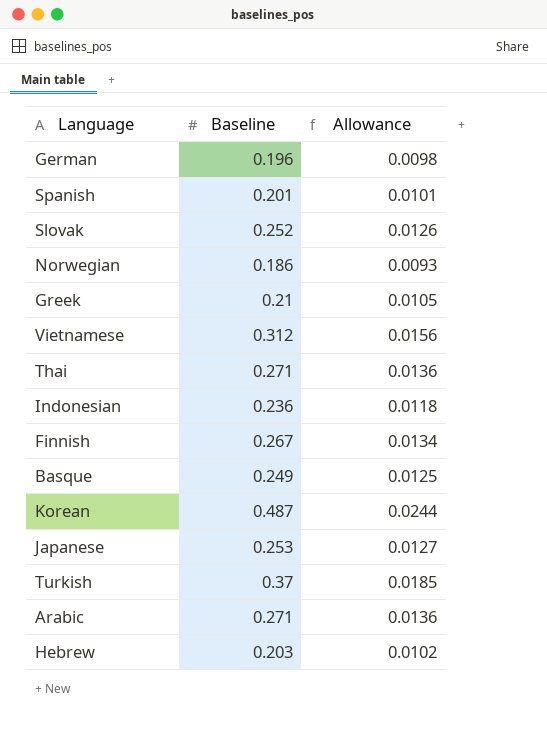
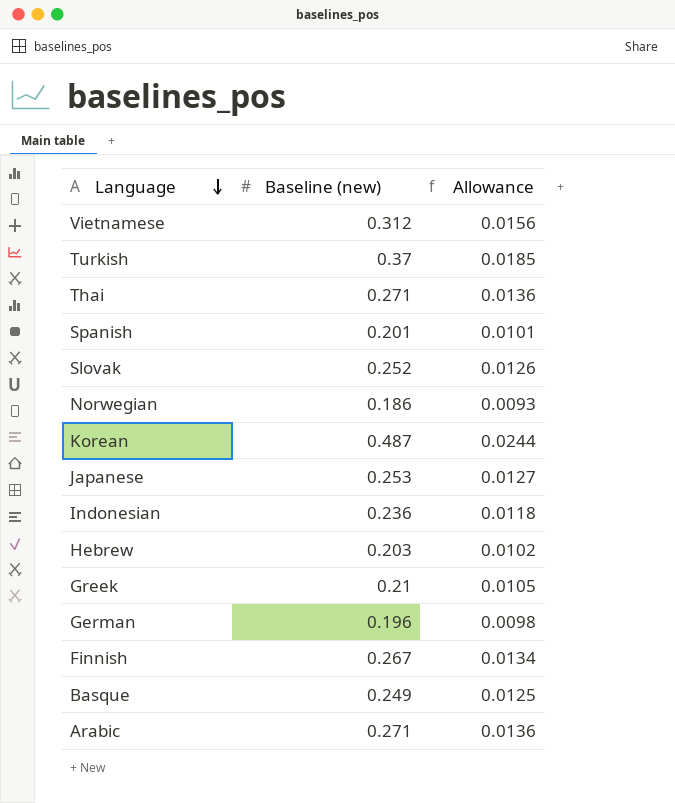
row order: none -> Language descending
column name: Baseline -> Baseline (new)

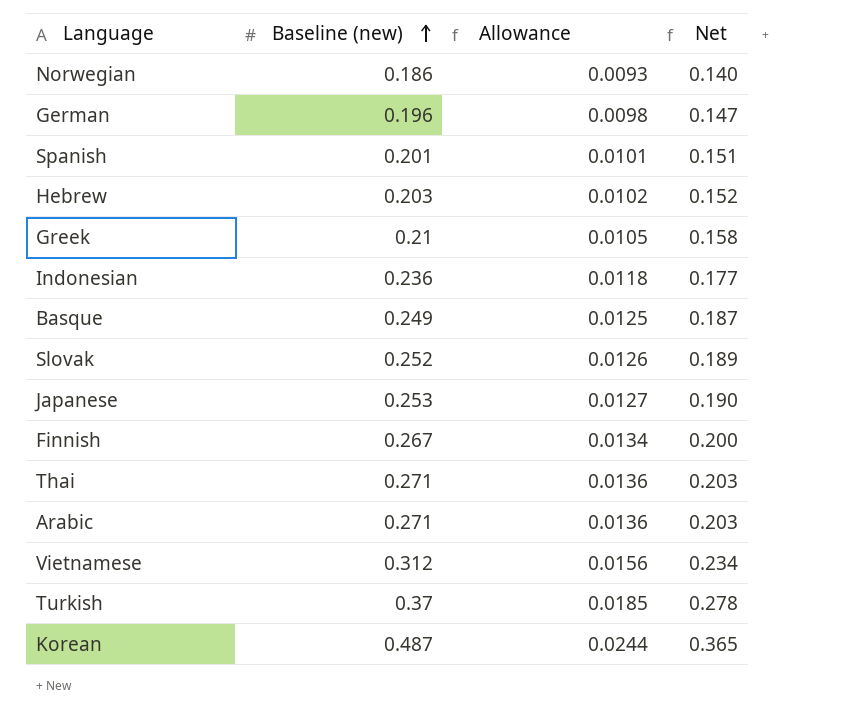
row order: Language descending -> Baseline (new) ascending
column Net | formula: none -> [Baseline (new)] * 0.75

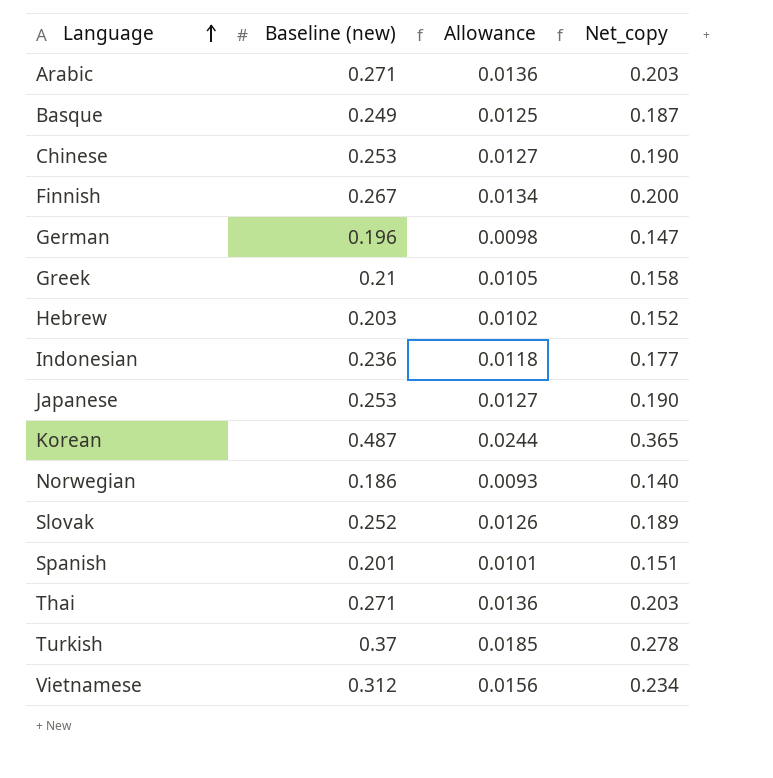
row order: Baseline (new) ascending -> Language ascending
column name: Net -> Net_copy
row Chinese: none -> 0.253 | 0.0127 | 0.190

